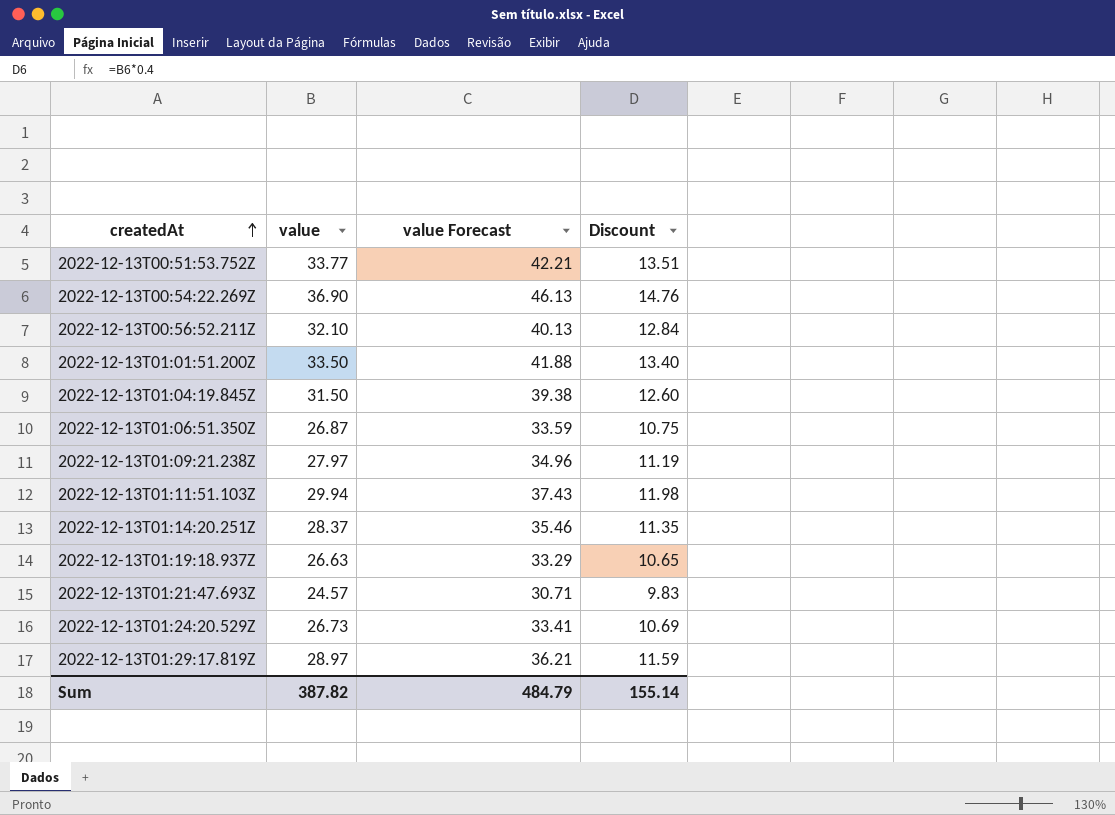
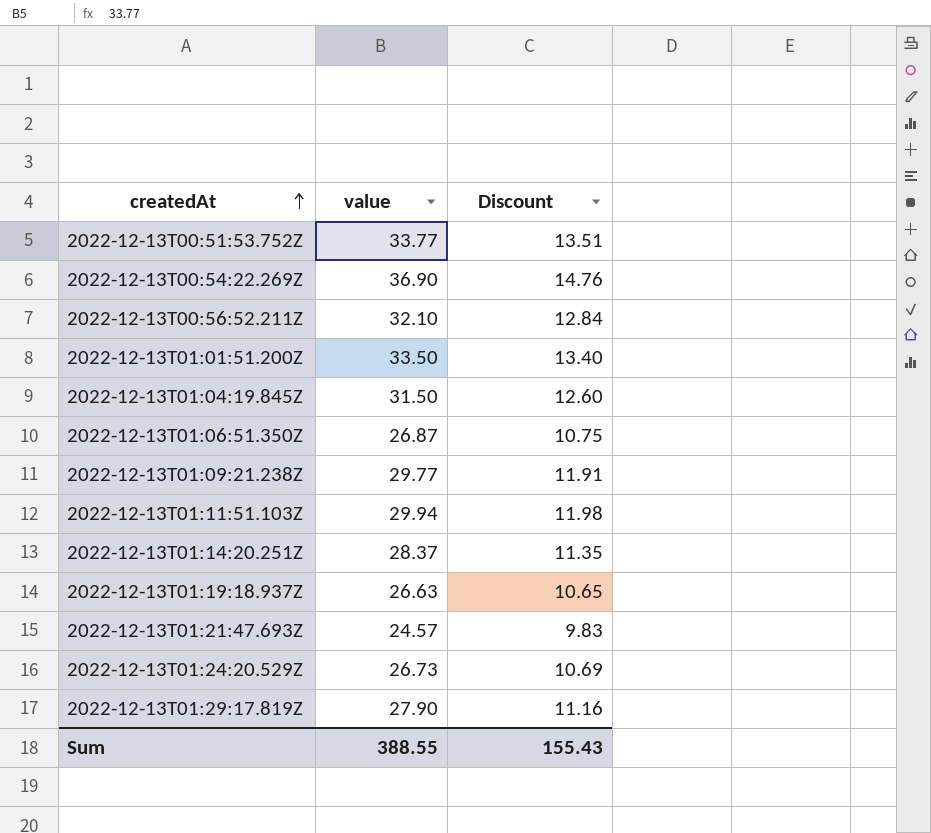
column value Forecast | formula: [value] * 1.25 -> none
2022-12-13T01:09:21.238Z | value: 27.97 -> 29.77
2022-12-13T01:09:21.238Z | Discount: 11.19 -> 11.91
2022-12-13T01:29:17.819Z | value: 28.97 -> 27.90
2022-12-13T01:29:17.819Z | Discount: 11.59 -> 11.16
Sum | value: 387.82 -> 388.55
Sum | Discount: 155.14 -> 155.43

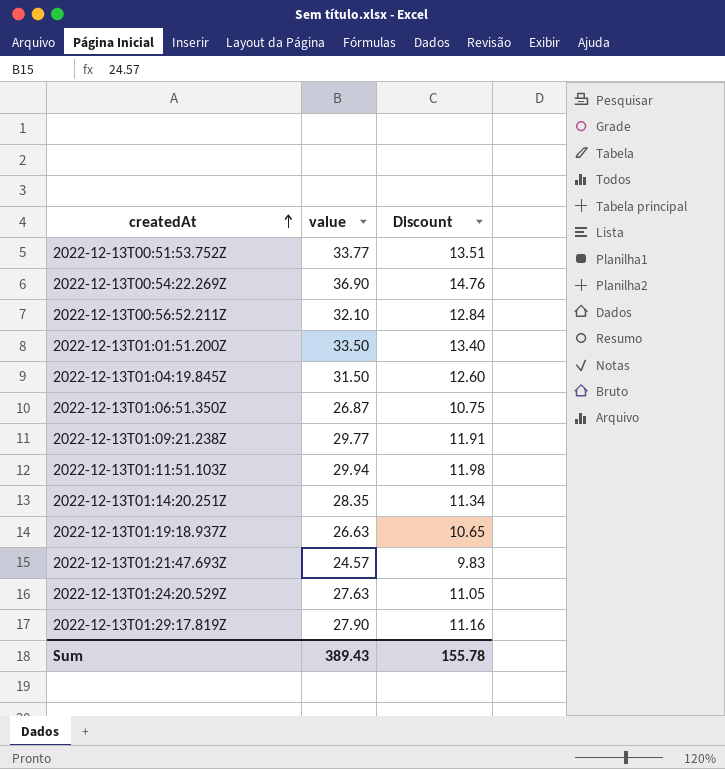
2022-12-13T01:14:20.251Z | value: 28.37 -> 28.35
2022-12-13T01:14:20.251Z | Discount: 11.35 -> 11.34
2022-12-13T01:24:20.529Z | value: 26.73 -> 27.63
2022-12-13T01:24:20.529Z | Discount: 10.69 -> 11.05
Sum | value: 388.55 -> 389.43
Sum | Discount: 155.43 -> 155.78

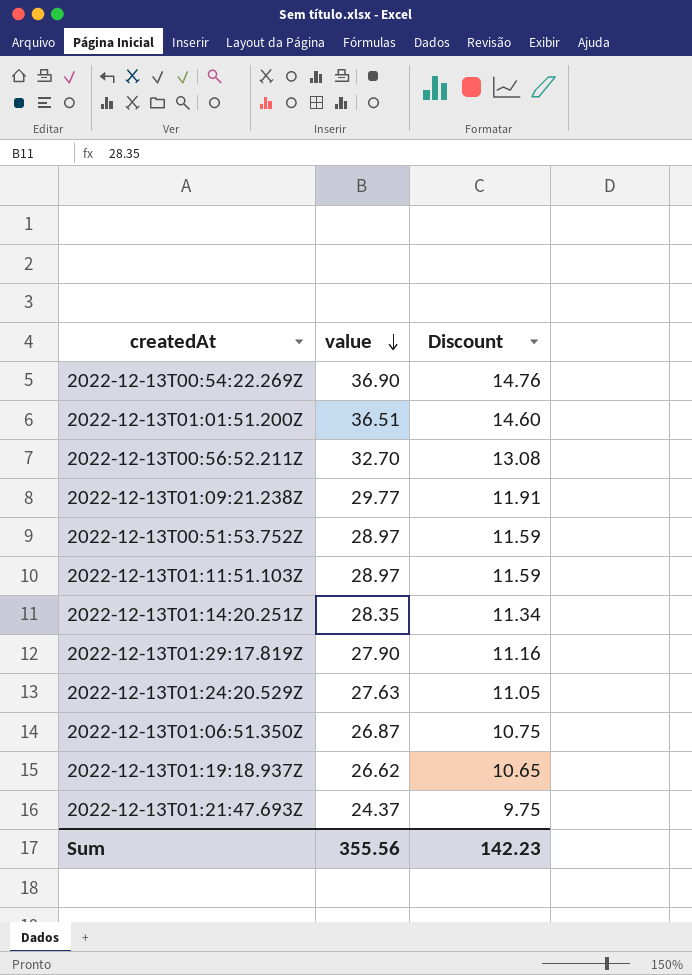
row order: createdAt ascending -> value descending
row 2022-12-13T01:04:19.845Z: 31.50 | 12.60 -> none
2022-12-13T01:01:51.200Z | value: 33.50 -> 36.51
2022-12-13T01:01:51.200Z | Discount: 13.40 -> 14.60
2022-12-13T00:56:52.211Z | value: 32.10 -> 32.70
2022-12-13T00:56:52.211Z | Discount: 12.84 -> 13.08
2022-12-13T00:51:53.752Z | value: 33.77 -> 28.97
2022-12-13T00:51:53.752Z | Discount: 13.51 -> 11.59
2022-12-13T01:11:51.103Z | value: 29.94 -> 28.97
2022-12-13T01:11:51.103Z | Discount: 11.98 -> 11.59
2022-12-13T01:19:18.937Z | value: 26.63 -> 26.62
2022-12-13T01:21:47.693Z | value: 24.57 -> 24.37
2022-12-13T01:21:47.693Z | Discount: 9.83 -> 9.75
Sum | value: 389.43 -> 355.56
Sum | Discount: 155.78 -> 142.23

